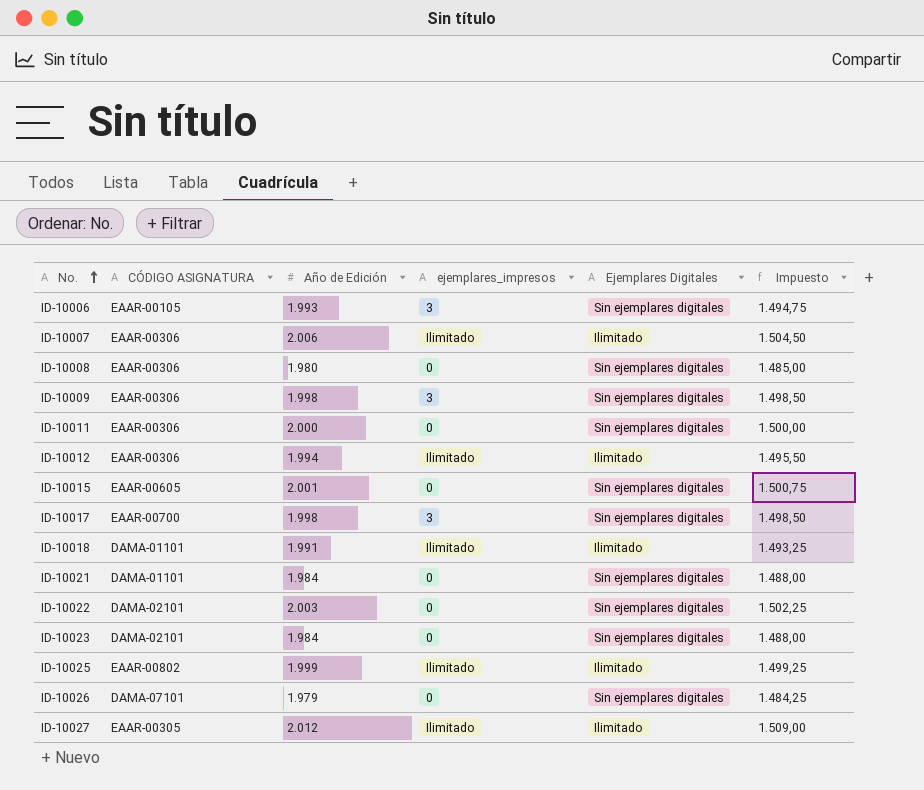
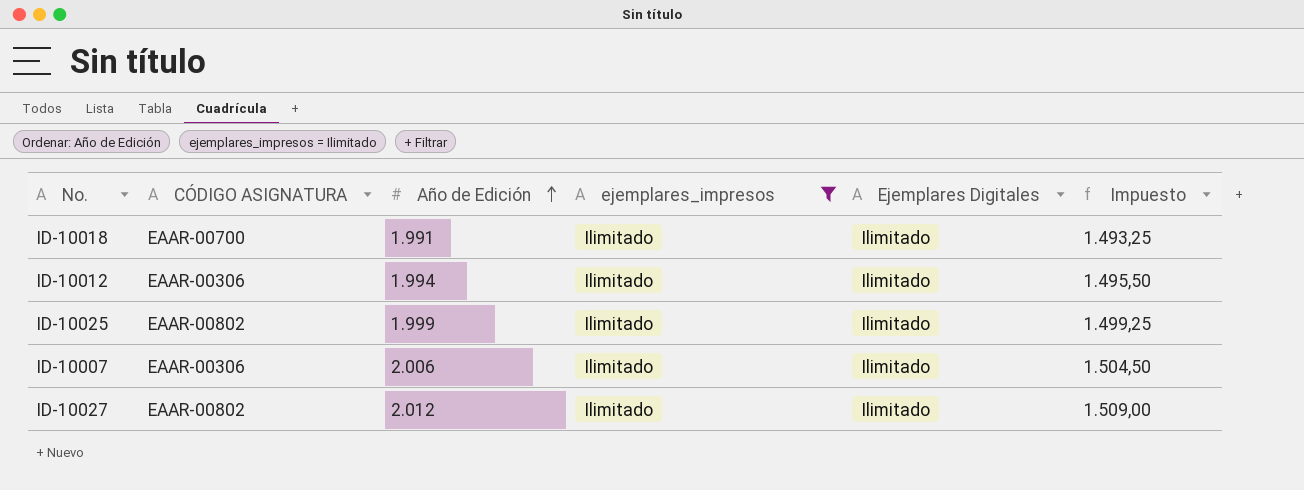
filter: none -> ejemplares_impresos = Ilimitado
row order: No. ascending -> Año de Edición ascending
ID-10018 | CÓDIGO ASIGNATURA: DAMA-01101 -> EAAR-00700
ID-10027 | CÓDIGO ASIGNATURA: EAAR-00305 -> EAAR-00802

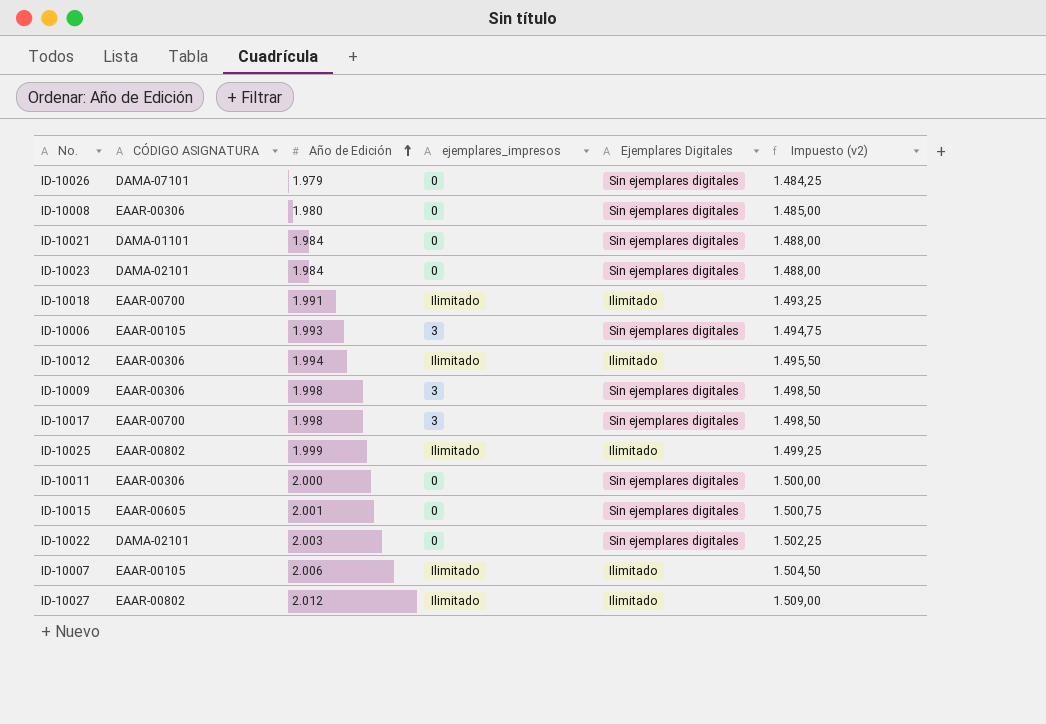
filter: ejemplares_impresos = Ilimitado -> none
column name: Impuesto -> Impuesto (v2)
ID-10007 | CÓDIGO ASIGNATURA: EAAR-00306 -> EAAR-00105

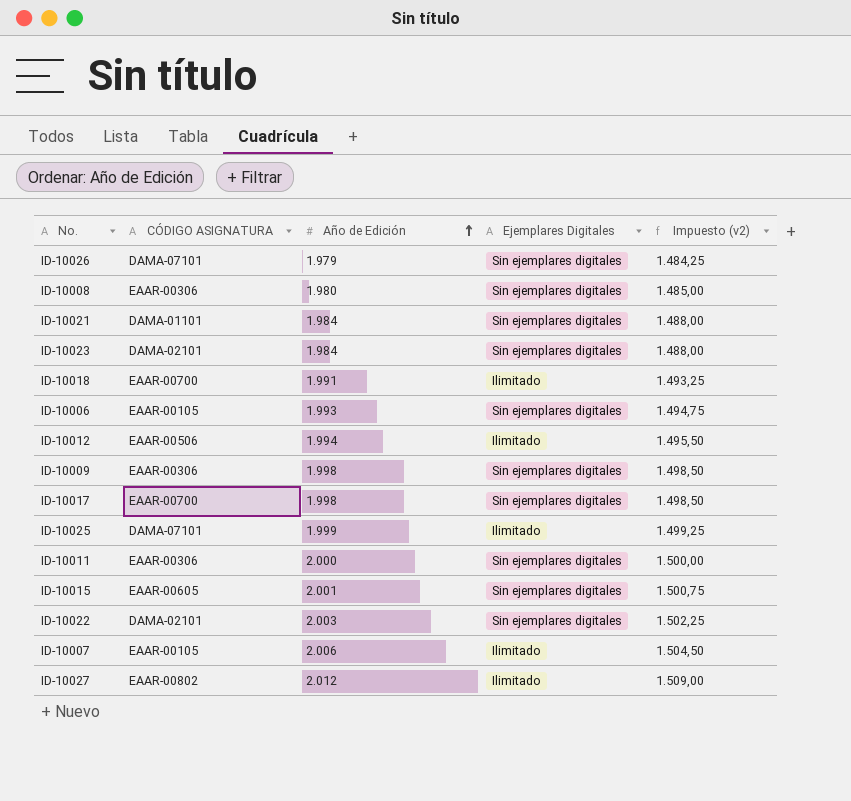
column ejemplares_impresos | position: 4 -> none
ID-10012 | CÓDIGO ASIGNATURA: EAAR-00306 -> EAAR-00506
ID-10025 | CÓDIGO ASIGNATURA: EAAR-00802 -> DAMA-07101

